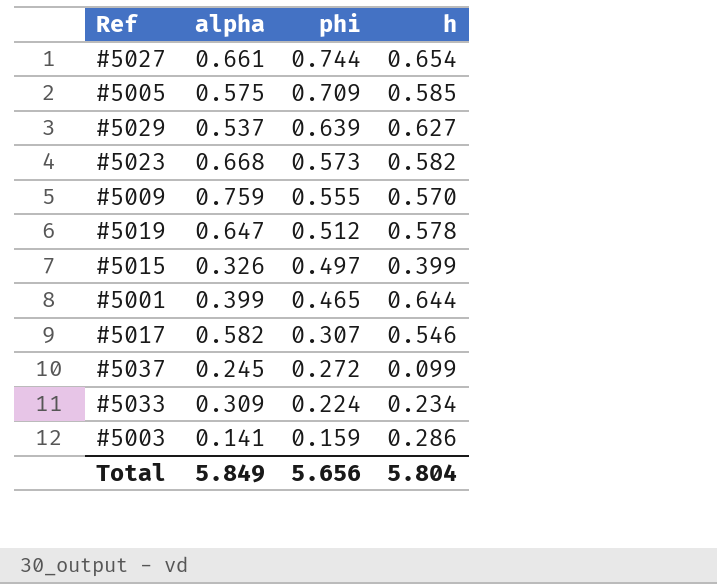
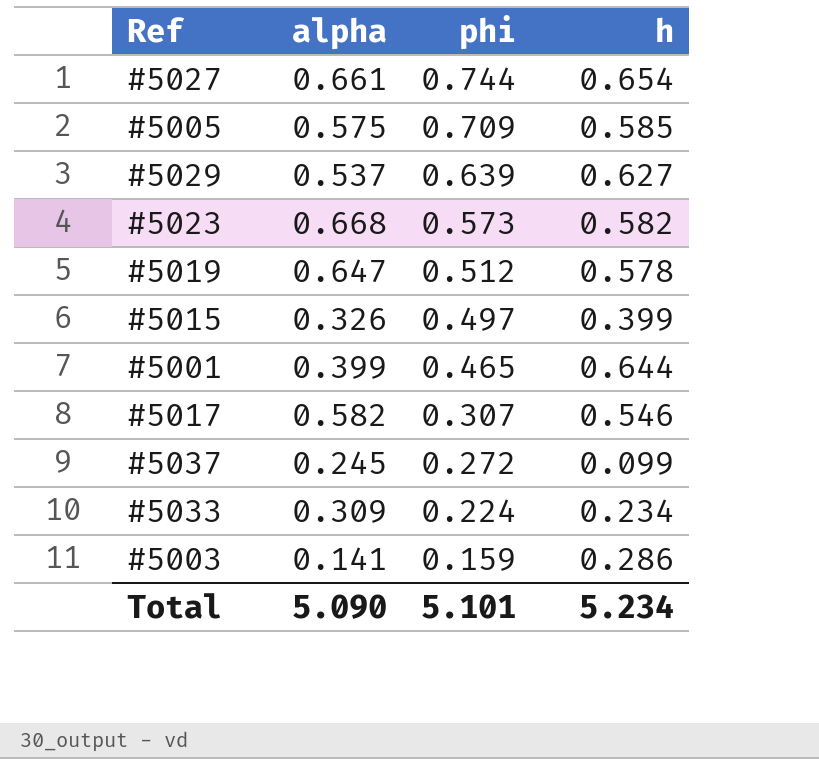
row #5009: 0.759 | 0.555 | 0.570 -> none
Total | alpha: 5.849 -> 5.090
Total | phi: 5.656 -> 5.101
Total | h: 5.804 -> 5.234

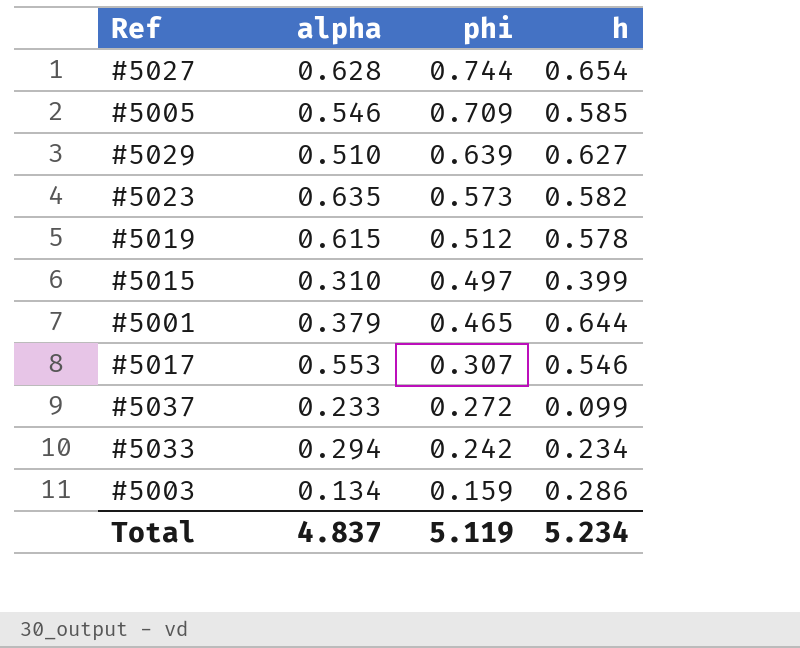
#5027 | alpha: 0.661 -> 0.628
#5005 | alpha: 0.575 -> 0.546
#5029 | alpha: 0.537 -> 0.510
#5023 | alpha: 0.668 -> 0.635
#5019 | alpha: 0.647 -> 0.615
#5015 | alpha: 0.326 -> 0.310
#5001 | alpha: 0.399 -> 0.379
#5017 | alpha: 0.582 -> 0.553
#5037 | alpha: 0.245 -> 0.233
#5033 | alpha: 0.309 -> 0.294
#5033 | phi: 0.224 -> 0.242
#5003 | alpha: 0.141 -> 0.134
Total | alpha: 5.090 -> 4.837
Total | phi: 5.101 -> 5.119

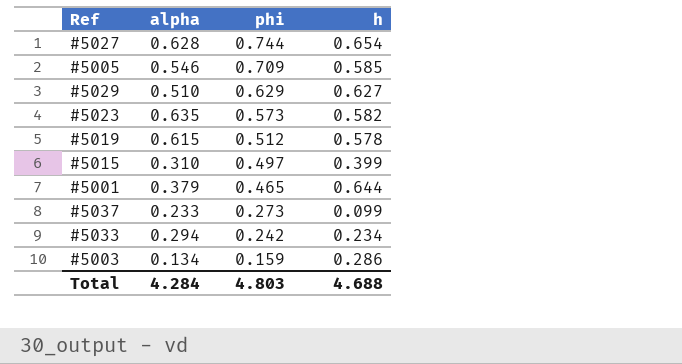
row #5017: 0.553 | 0.307 | 0.546 -> none
#5029 | phi: 0.639 -> 0.629
#5037 | phi: 0.272 -> 0.273
Total | alpha: 4.837 -> 4.284
Total | phi: 5.119 -> 4.803
Total | h: 5.234 -> 4.688

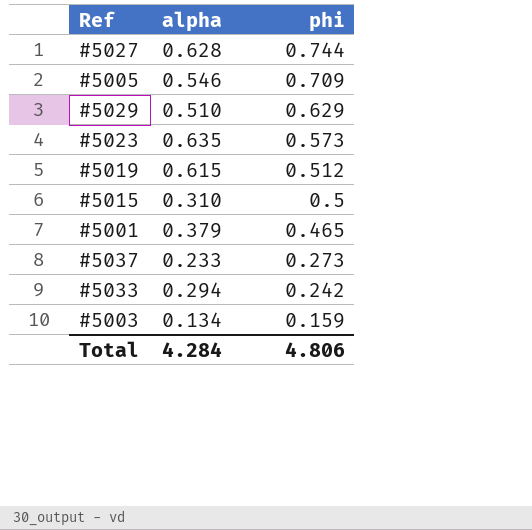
column h | position: 4 -> none
#5015 | phi: 0.497 -> 0.5
Total | phi: 4.803 -> 4.806

